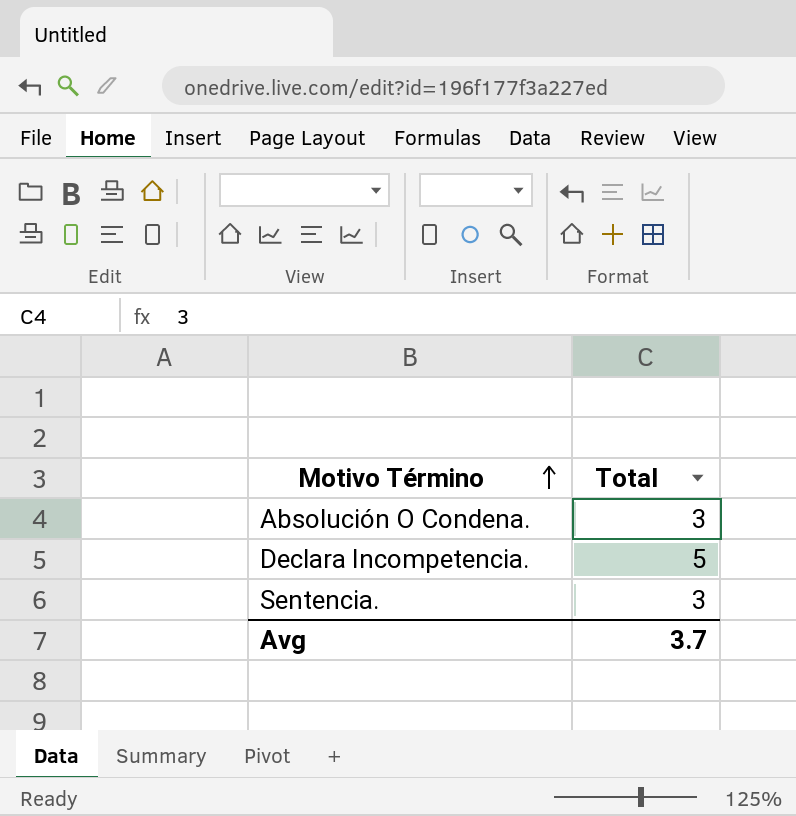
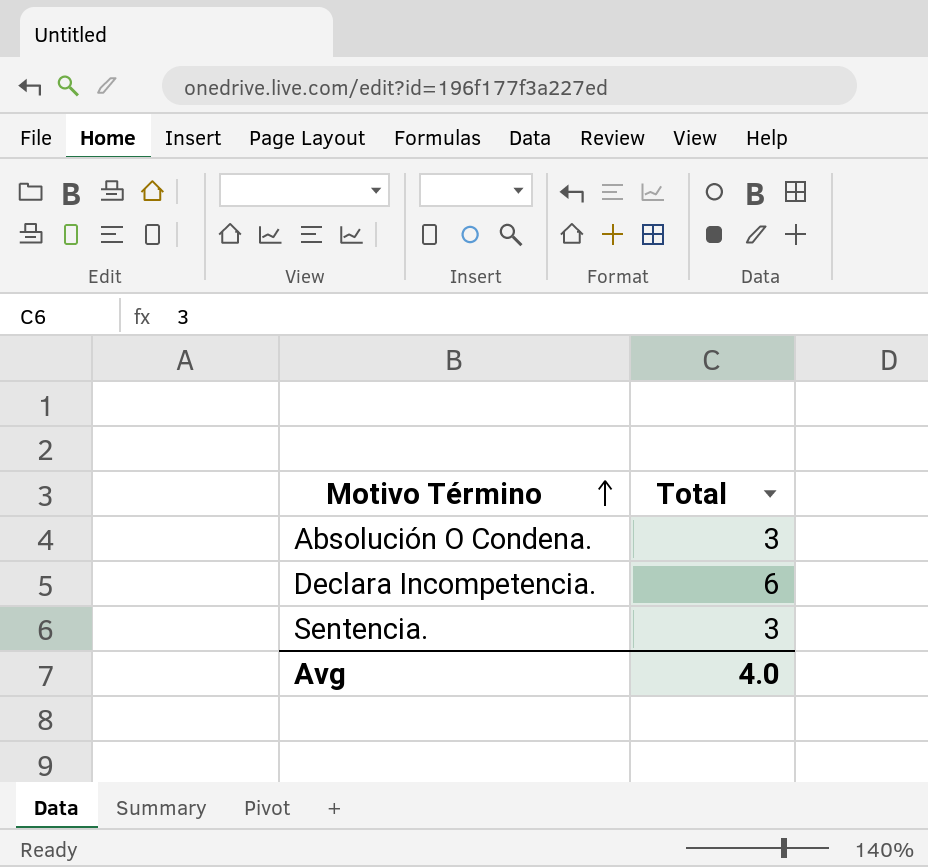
Declara Incompetencia. | Total: 5 -> 6
Avg | Total: 3.7 -> 4.0

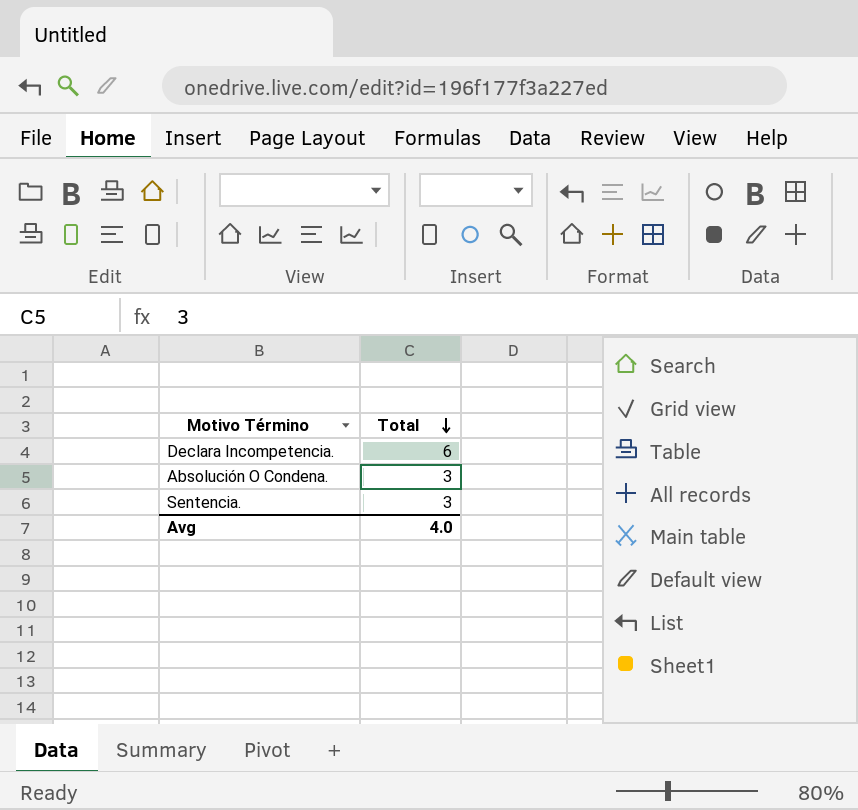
row order: Motivo Término ascending -> Total descending

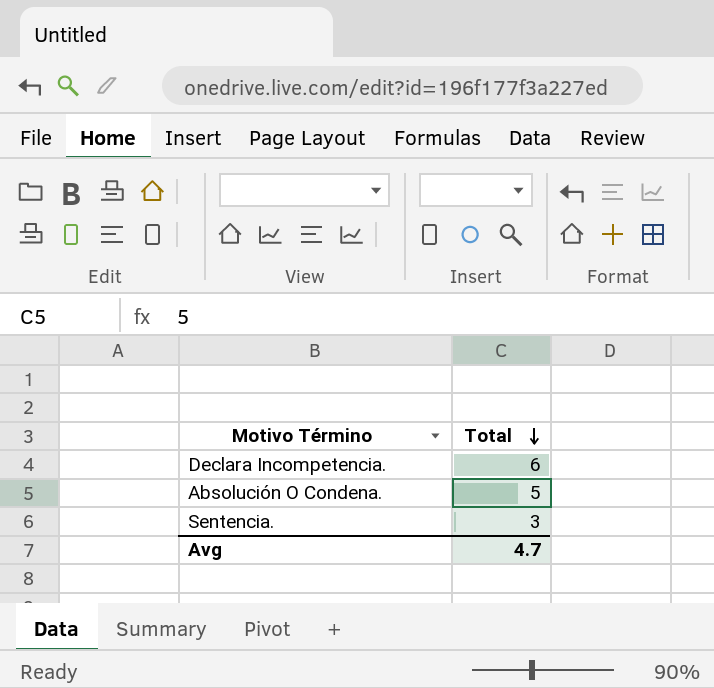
Absolución O Condena. | Total: 3 -> 5
Avg | Total: 4.0 -> 4.7

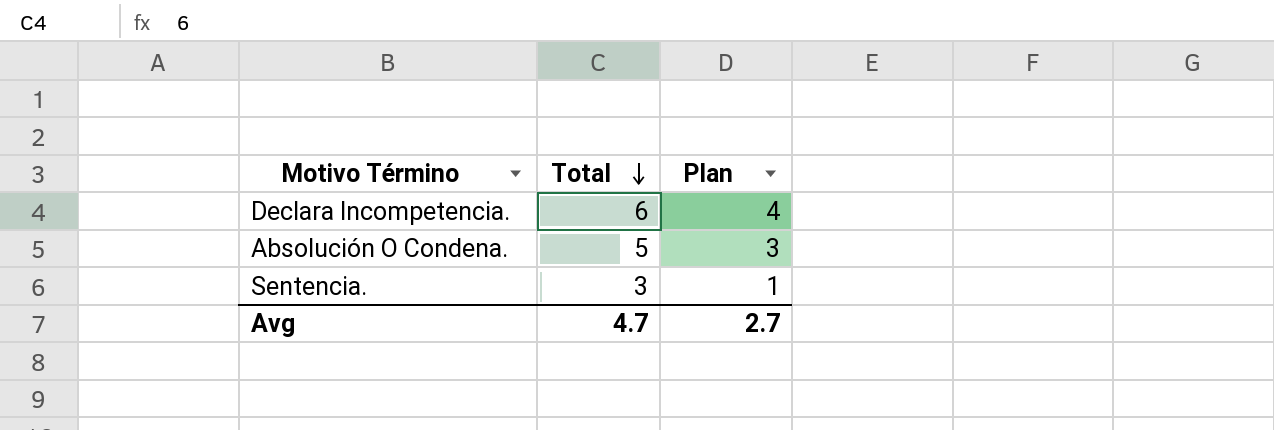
column Plan | formula: none -> [Total] - 2

